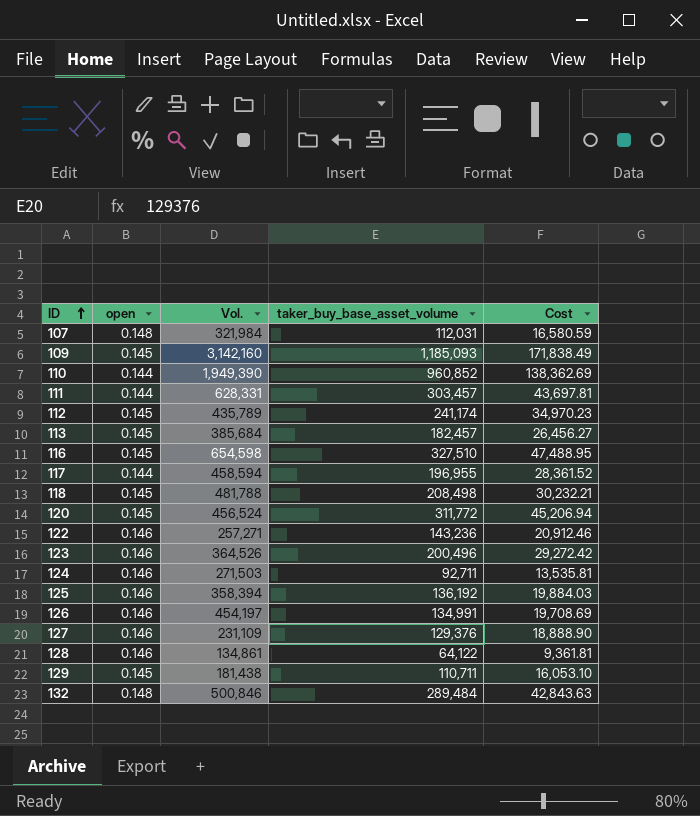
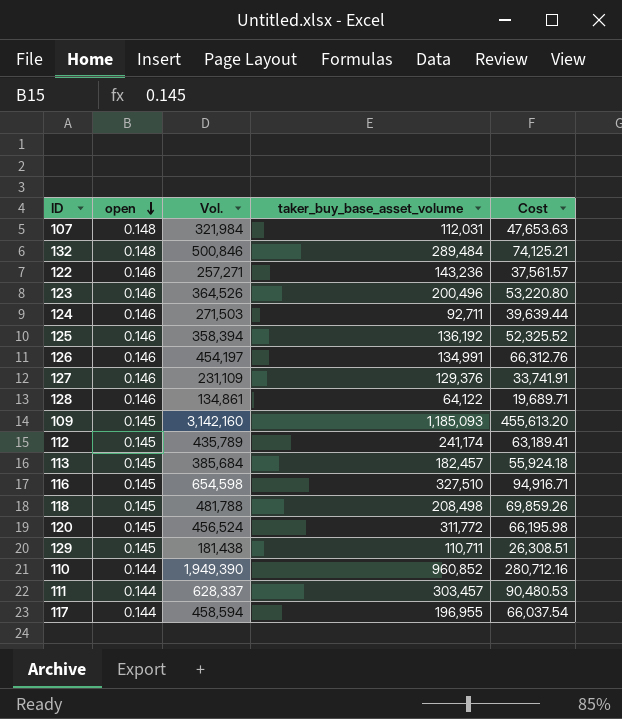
row order: ID ascending -> open descending
column Cost | formula: [open] * [taker_buy_base_asset_volume] -> [open] * [Vol.]
111 | Vol.: 628,331 -> 628,337

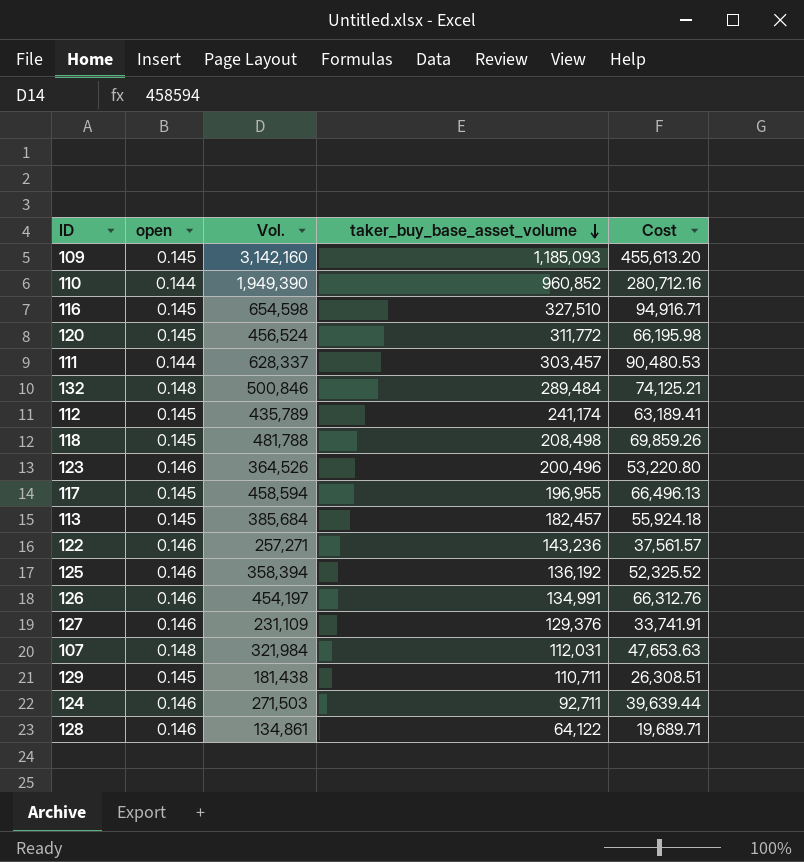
row order: open descending -> taker_buy_base_asset_volume descending
117 | open: 0.144 -> 0.145
117 | Cost: 66,037.54 -> 66,496.13

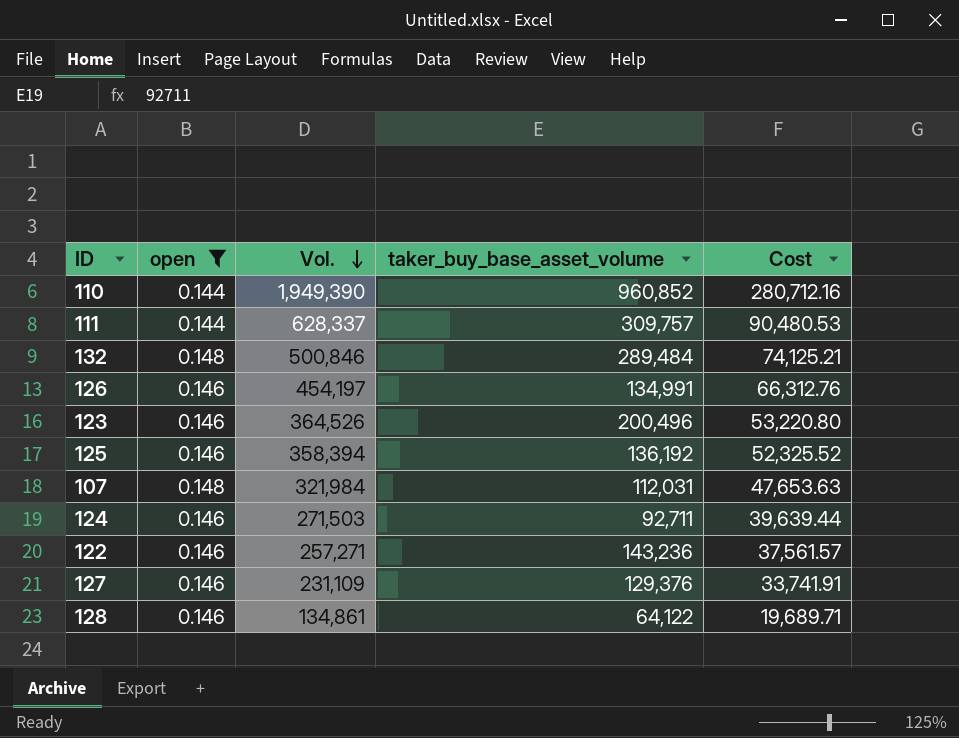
filter: none -> open != 0.145
row order: taker_buy_base_asset_volume descending -> Vol. descending
111 | taker_buy_base_asset_volume: 303,457 -> 309,757

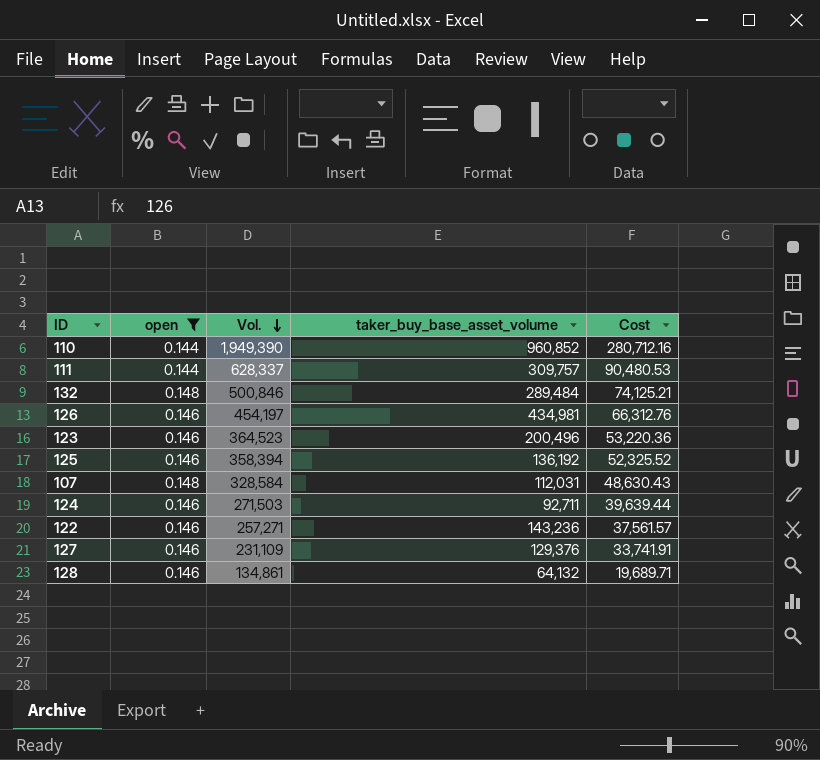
126 | taker_buy_base_asset_volume: 134,991 -> 434,981
123 | Vol.: 364,526 -> 364,523
123 | Cost: 53,220.80 -> 53,220.36
107 | Vol.: 321,984 -> 328,584
107 | Cost: 47,653.63 -> 48,630.43
128 | taker_buy_base_asset_volume: 64,122 -> 64,132

